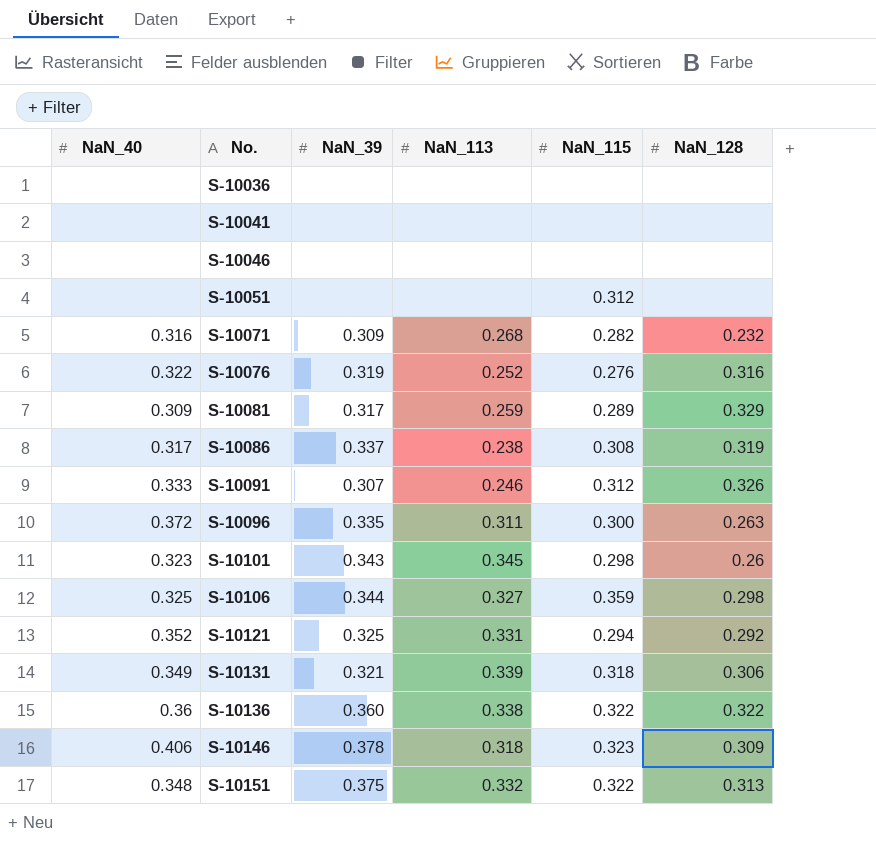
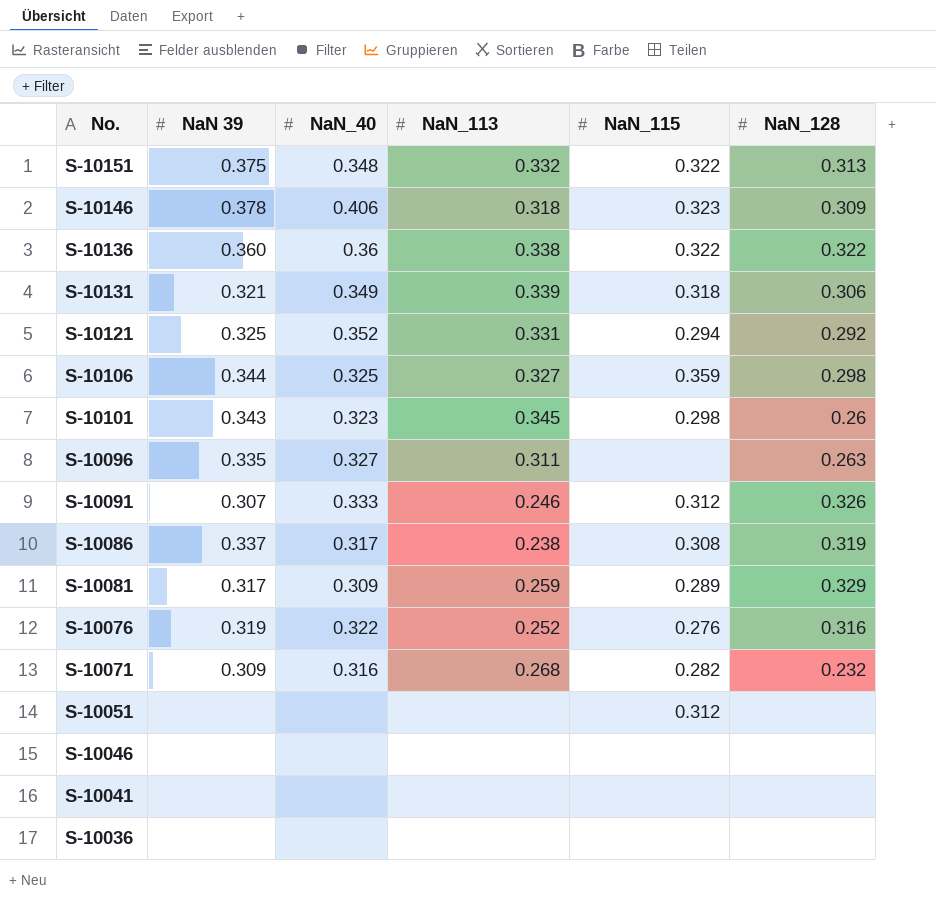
row order: No. ascending -> No. descending
column name: NaN_39 -> NaN 39
column NaN_40 | position: 1 -> 3
S-10096 | NaN_40: 0.372 -> 0.327
S-10096 | NaN_115: 0.300 -> none

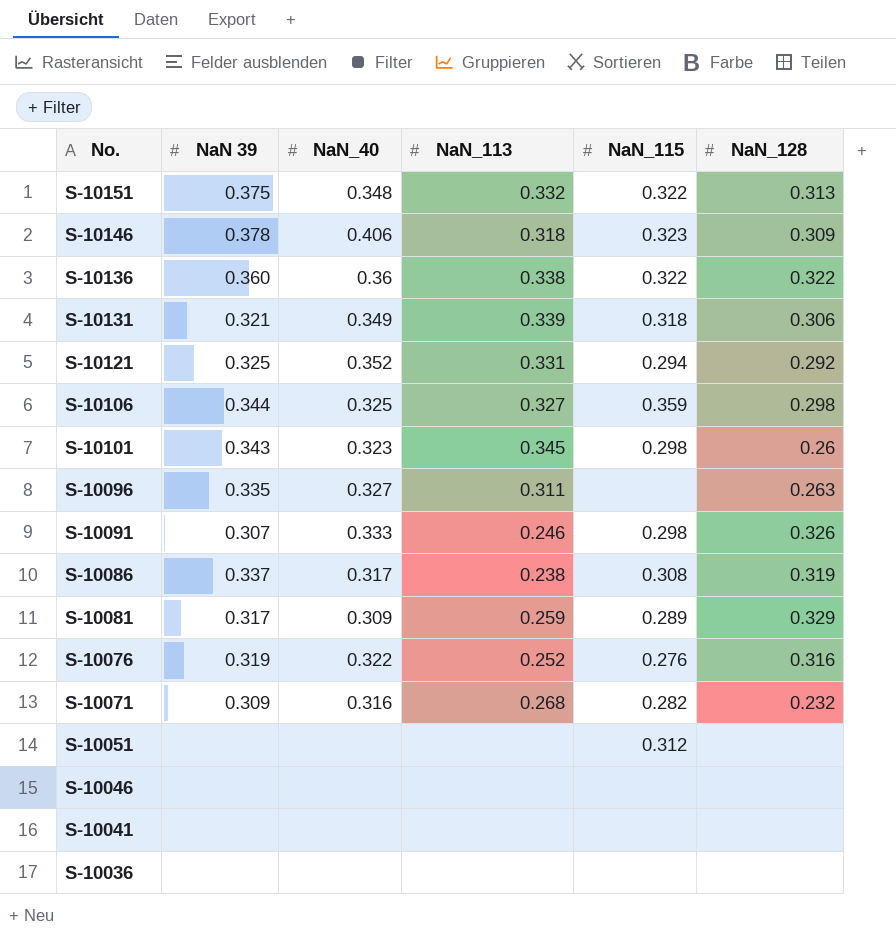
S-10091 | NaN_115: 0.312 -> 0.298

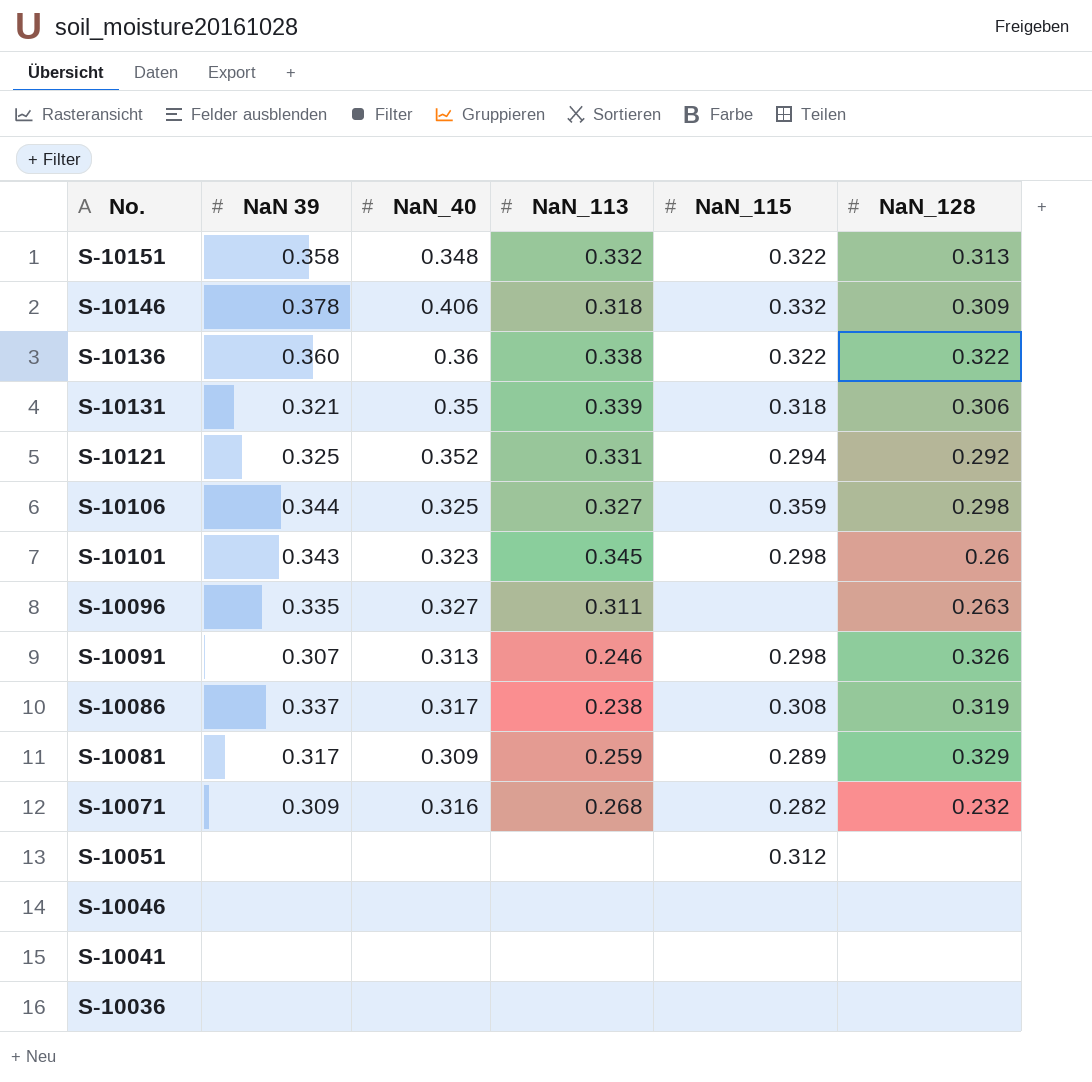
row S-10076: 0.319 | 0.322 | 0.252 | 0.276 | 0.316 -> none
S-10151 | NaN 39: 0.375 -> 0.358
S-10146 | NaN_115: 0.323 -> 0.332
S-10131 | NaN_40: 0.349 -> 0.35
S-10091 | NaN_40: 0.333 -> 0.313

